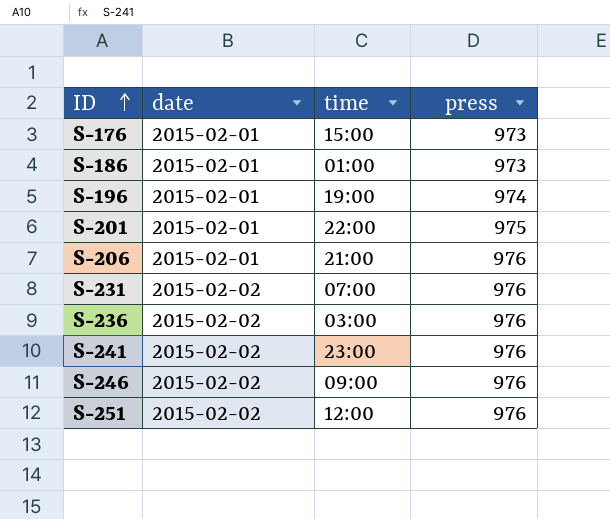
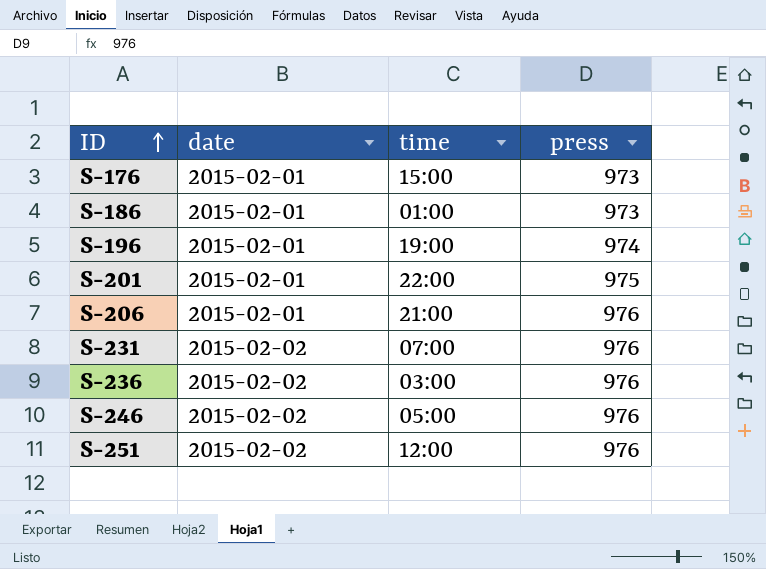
row S-241: 2015-02-02 | 23:00 | 976 -> none
S-246 | time: 09:00 -> 05:00

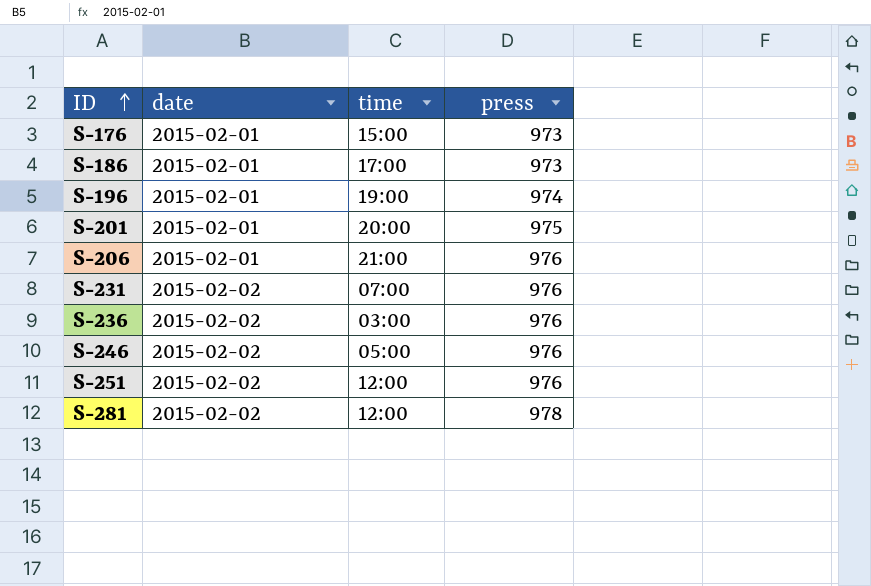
S-186 | time: 01:00 -> 17:00
S-201 | time: 22:00 -> 20:00
row S-281: none -> 2015-02-02 | 12:00 | 978

